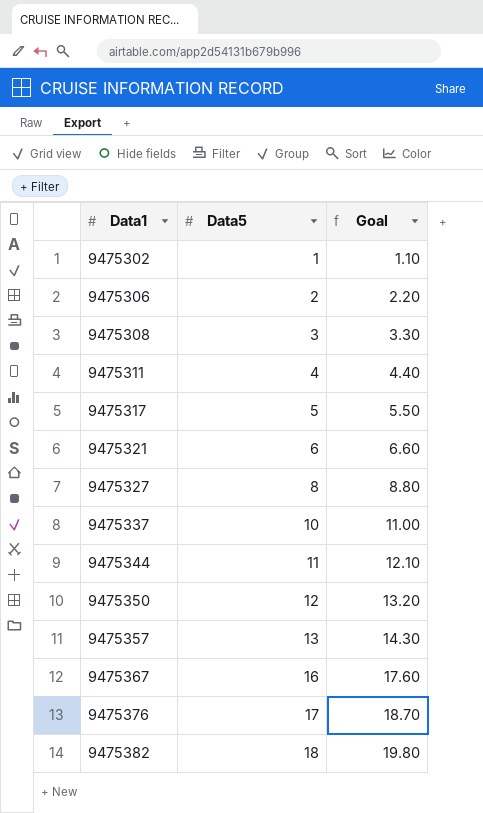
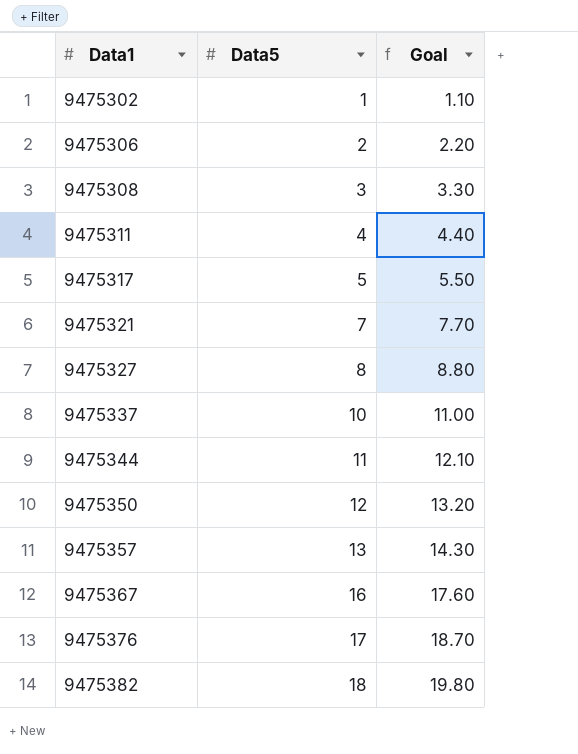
9475321 | Data5: 6 -> 7
9475321 | Goal: 6.60 -> 7.70

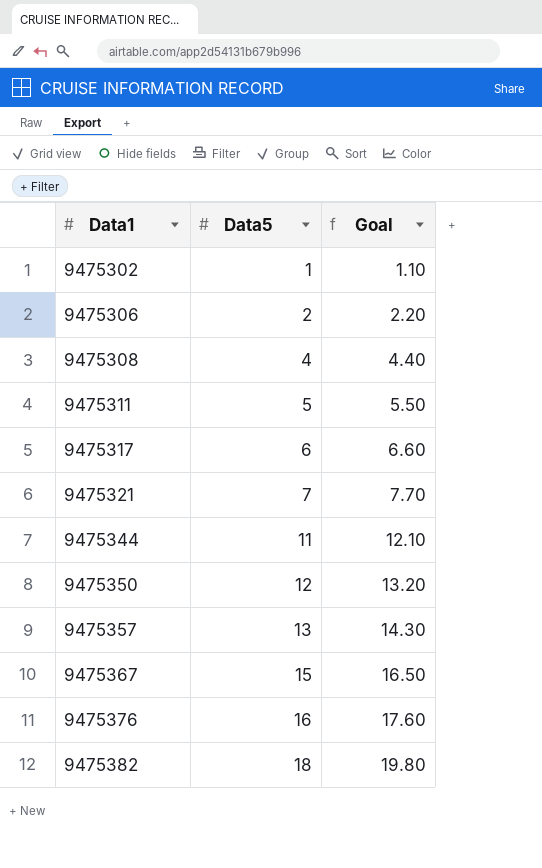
row 9475327: 8 | 8.80 -> none
row 9475337: 10 | 11.00 -> none
9475308 | Data5: 3 -> 4
9475308 | Goal: 3.30 -> 4.40
9475311 | Data5: 4 -> 5
9475311 | Goal: 4.40 -> 5.50
9475317 | Data5: 5 -> 6
9475317 | Goal: 5.50 -> 6.60
9475367 | Data5: 16 -> 15
9475367 | Goal: 17.60 -> 16.50
9475376 | Data5: 17 -> 16
9475376 | Goal: 18.70 -> 17.60

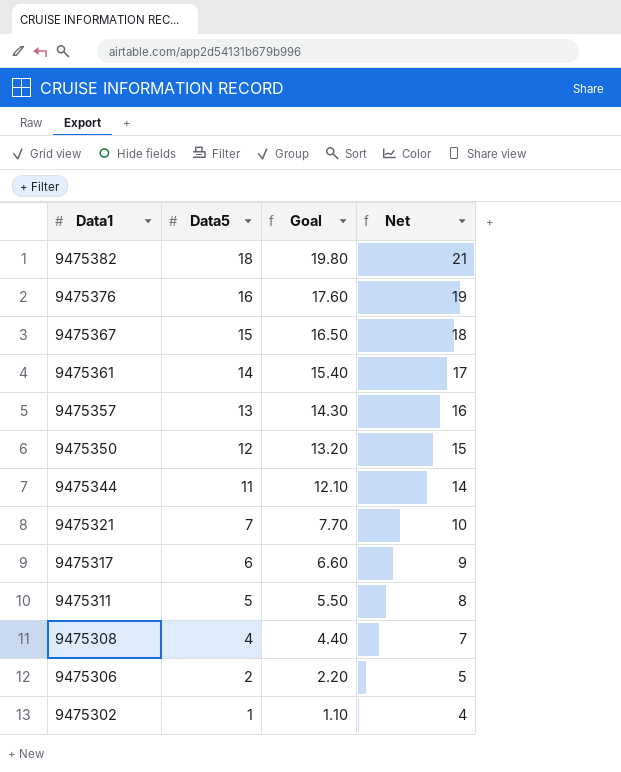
row order: Data1 ascending -> Data1 descending
column Net | formula: none -> [Data5] + 3
row 9475361: none -> 14 | 15.40 | 17

